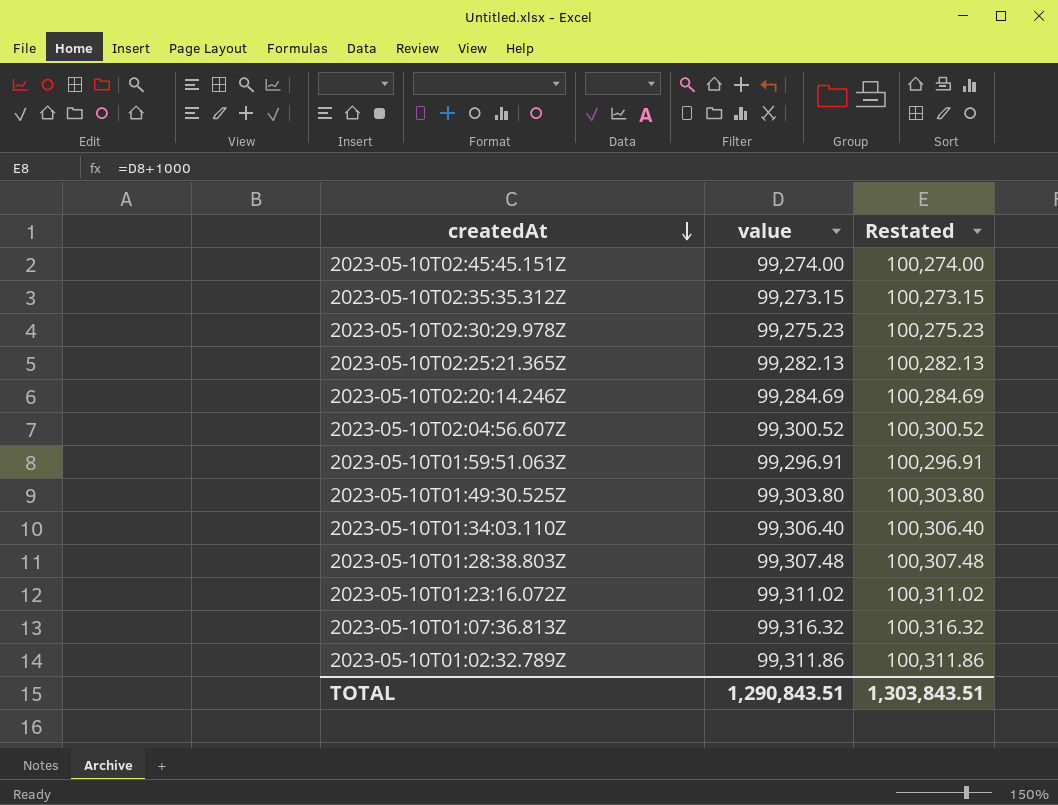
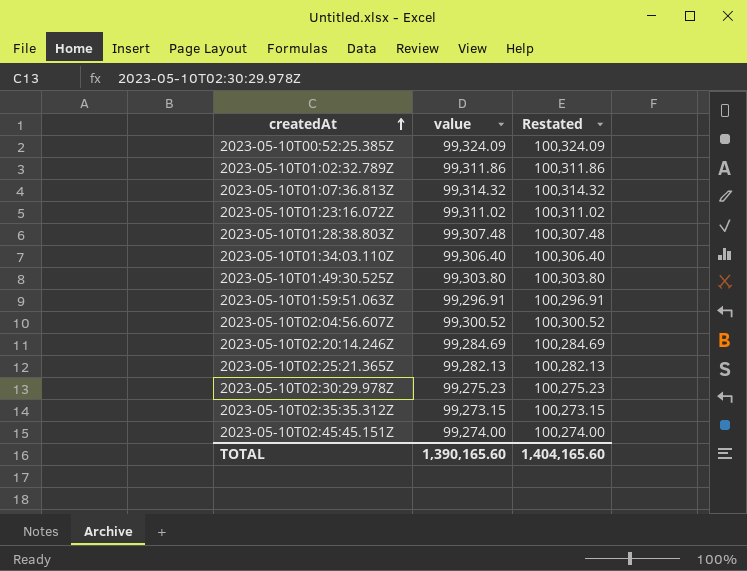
row order: createdAt descending -> createdAt ascending
row 2023-05-10T00:52:25.385Z: none -> 99,324.09 | 100,324.09
2023-05-10T01:07:36.813Z | value: 99,316.32 -> 99,314.32
2023-05-10T01:07:36.813Z | Restated: 100,316.32 -> 100,314.32
TOTAL | value: 1,290,843.51 -> 1,390,165.60
TOTAL | Restated: 1,303,843.51 -> 1,404,165.60

